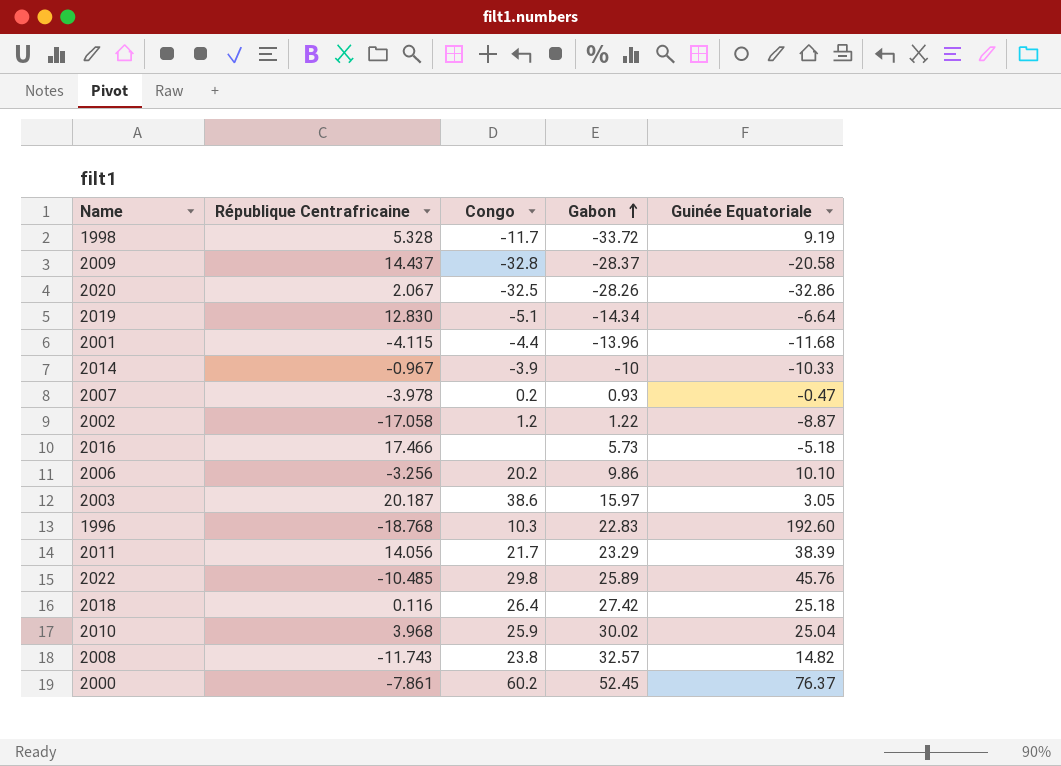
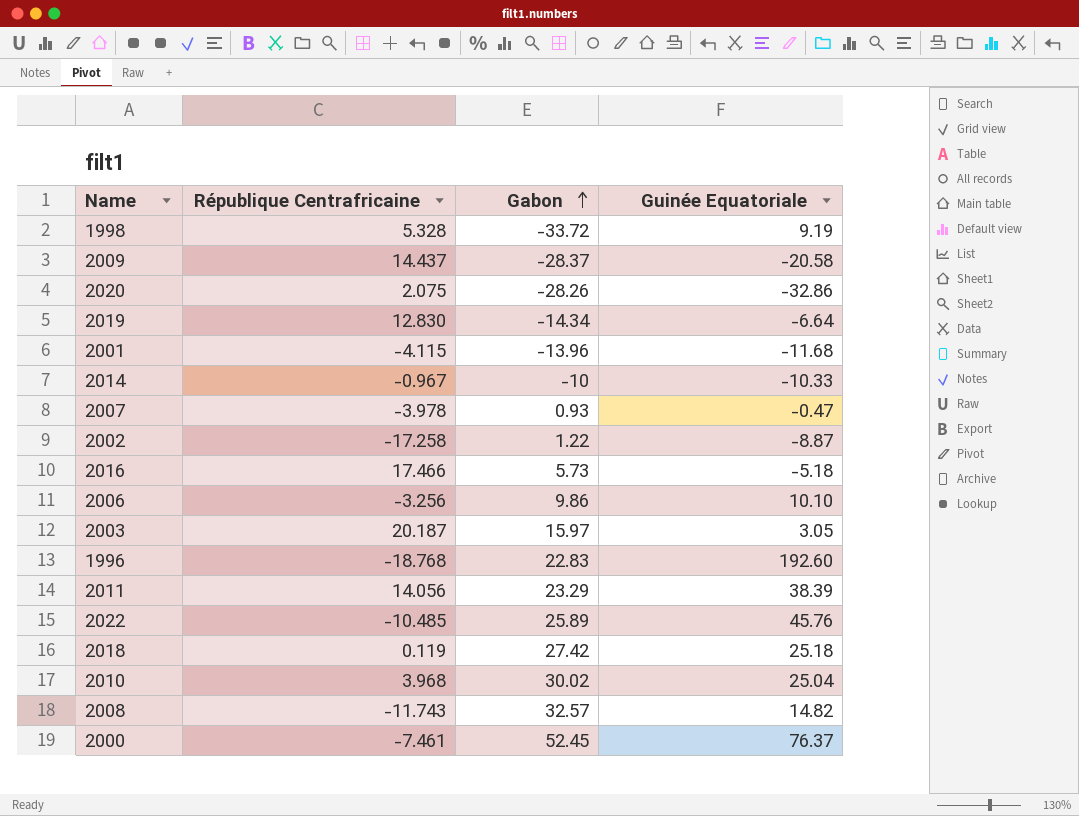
column Congo | position: 3 -> none
2020 | République Centrafricaine: 2.067 -> 2.075
2002 | République Centrafricaine: -17.058 -> -17.258
2018 | République Centrafricaine: 0.116 -> 0.119
2000 | République Centrafricaine: -7.861 -> -7.461

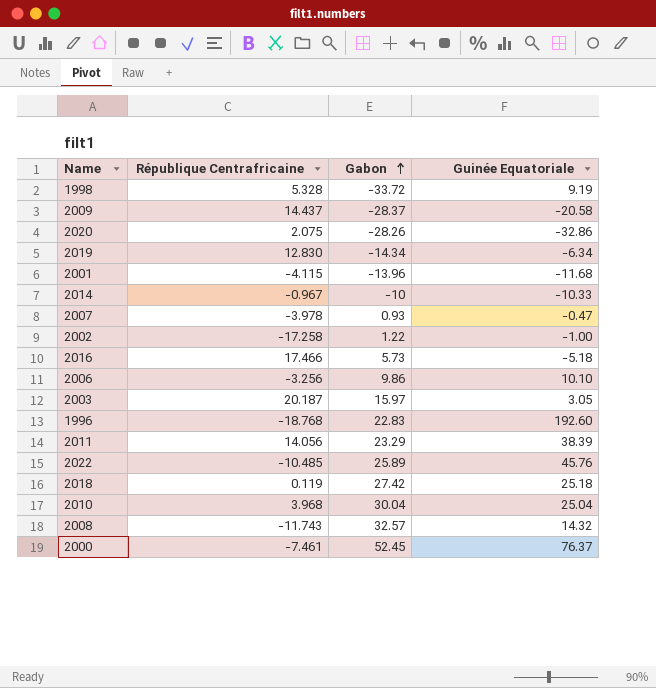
2019 | Guinée Equatoriale: -6.64 -> -6.34
2002 | Guinée Equatoriale: -8.87 -> -1.00
2010 | Gabon: 30.02 -> 30.04
2008 | Guinée Equatoriale: 14.82 -> 14.32

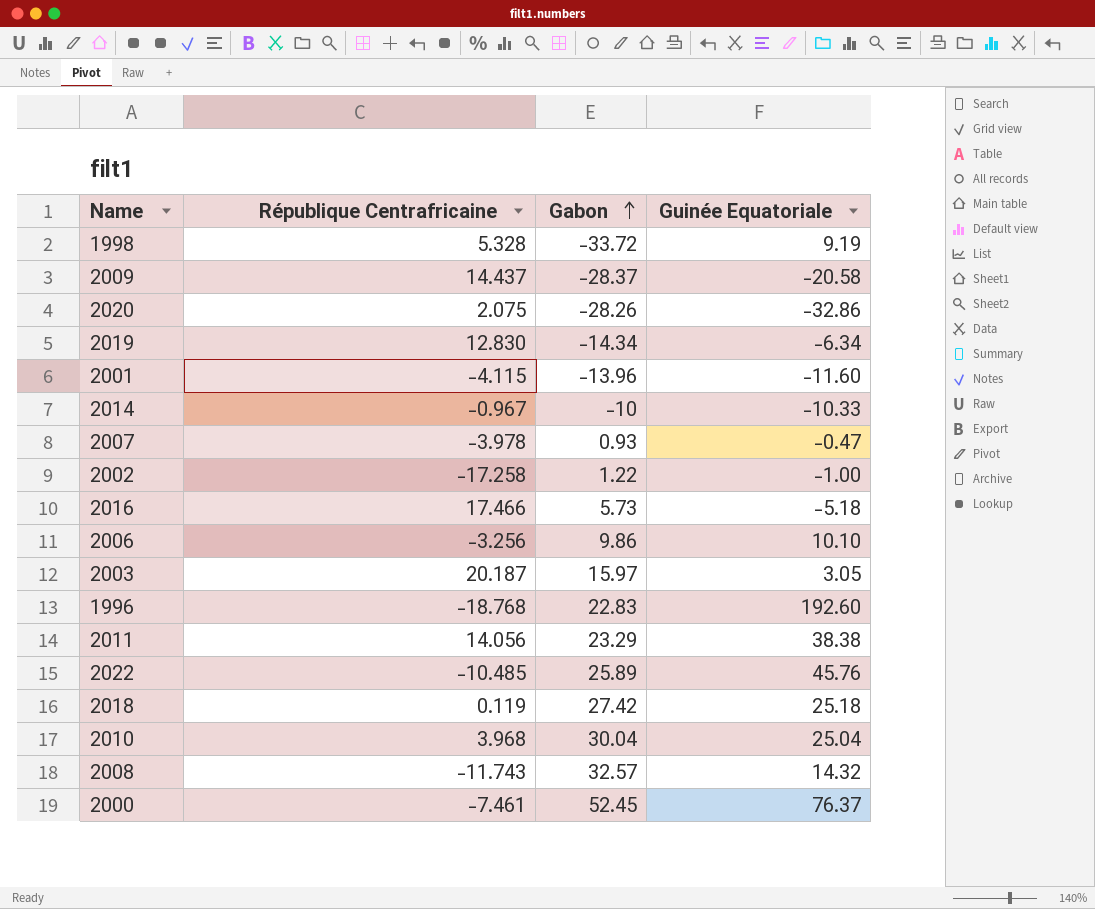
2001 | Guinée Equatoriale: -11.68 -> -11.60
2011 | Guinée Equatoriale: 38.39 -> 38.38

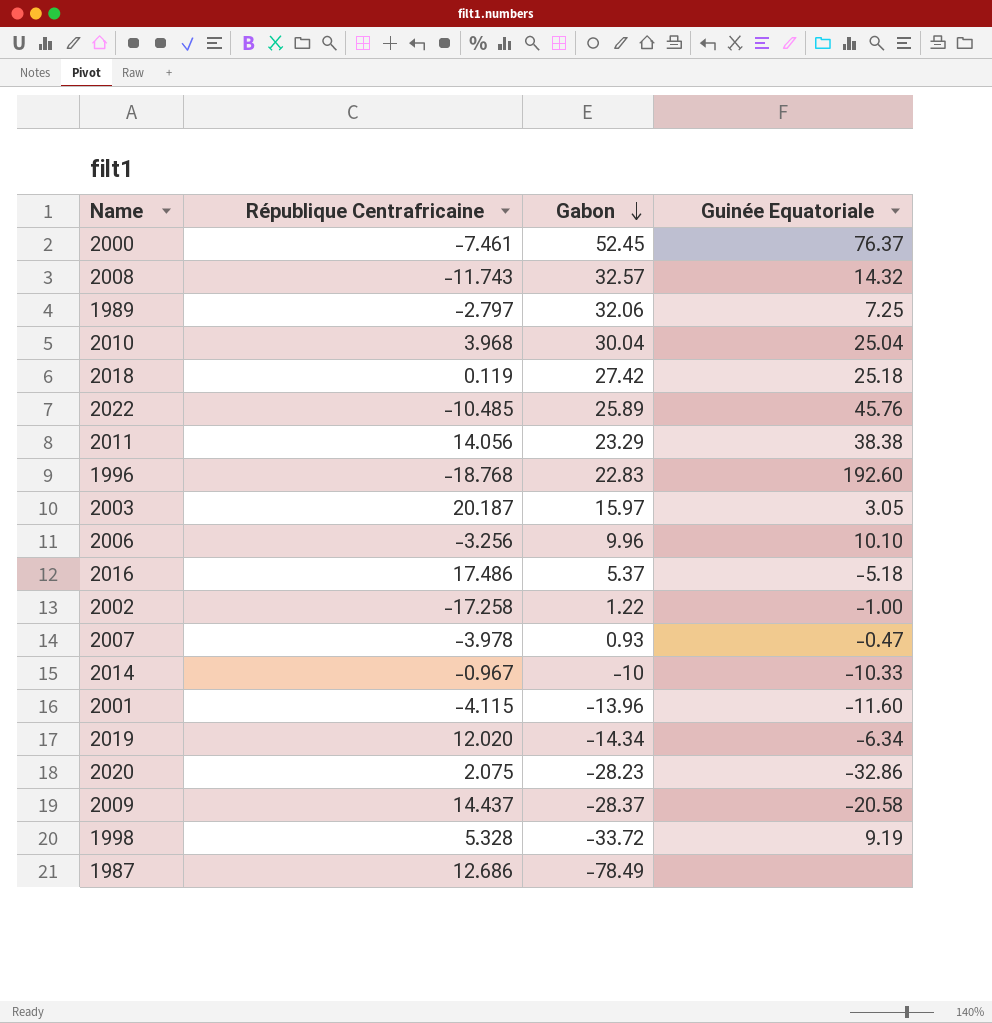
row order: Gabon ascending -> Gabon descending
row 1989: none -> -2.797 | 32.06 | 7.25
2006 | Gabon: 9.86 -> 9.96
2016 | République Centrafricaine: 17.466 -> 17.486
2016 | Gabon: 5.73 -> 5.37
2019 | République Centrafricaine: 12.830 -> 12.020
2020 | Gabon: -28.26 -> -28.23
row 1987: none -> 12.686 | -78.49 | none

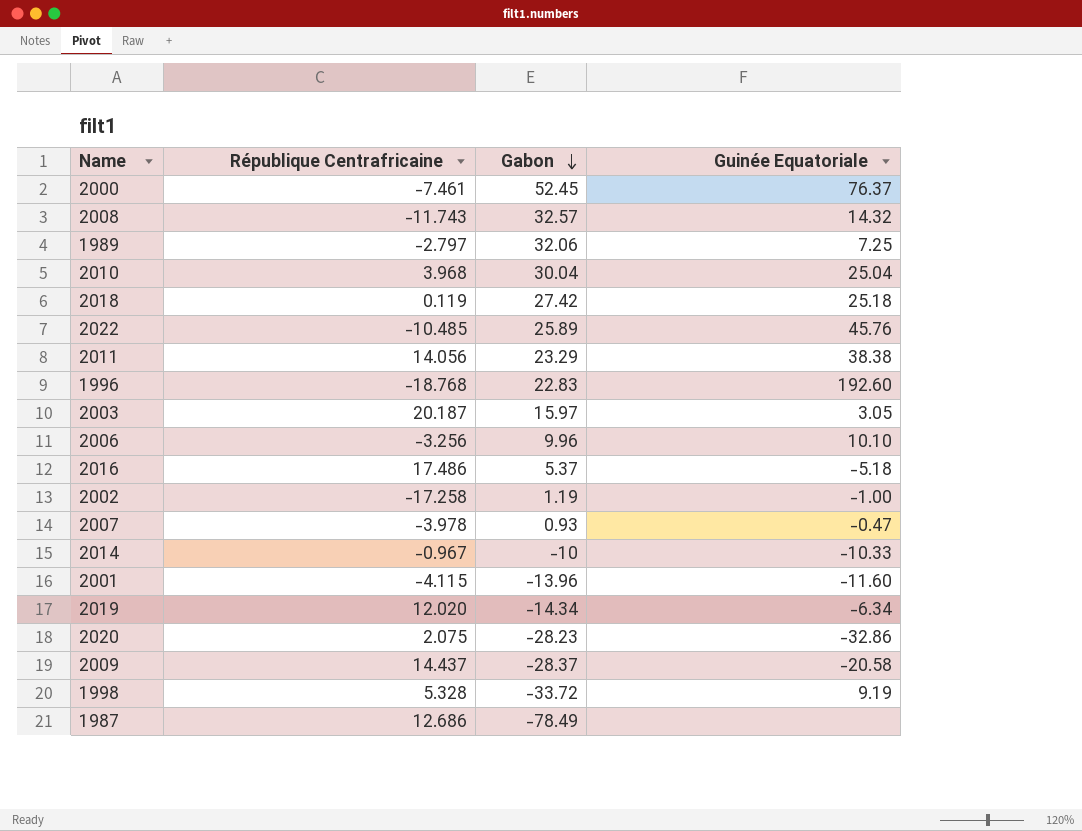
2002 | Gabon: 1.22 -> 1.19

